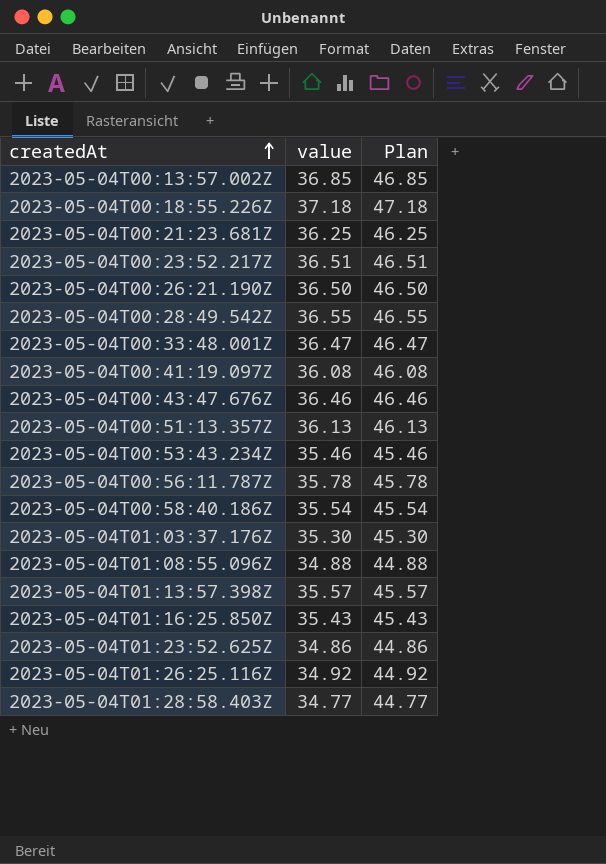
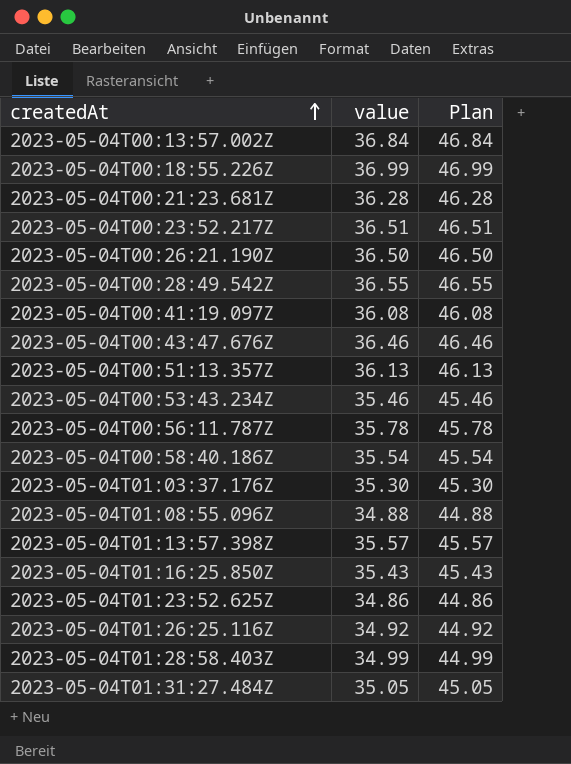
row 2023-05-04T00:33:48.001Z: 36.47 | 46.47 -> none
2023-05-04T00:13:57.002Z | value: 36.85 -> 36.84
2023-05-04T00:13:57.002Z | Plan: 46.85 -> 46.84
2023-05-04T00:18:55.226Z | value: 37.18 -> 36.99
2023-05-04T00:18:55.226Z | Plan: 47.18 -> 46.99
2023-05-04T00:21:23.681Z | value: 36.25 -> 36.28
2023-05-04T00:21:23.681Z | Plan: 46.25 -> 46.28
2023-05-04T01:28:58.403Z | value: 34.77 -> 34.99
2023-05-04T01:28:58.403Z | Plan: 44.77 -> 44.99
row 2023-05-04T01:31:27.484Z: none -> 35.05 | 45.05

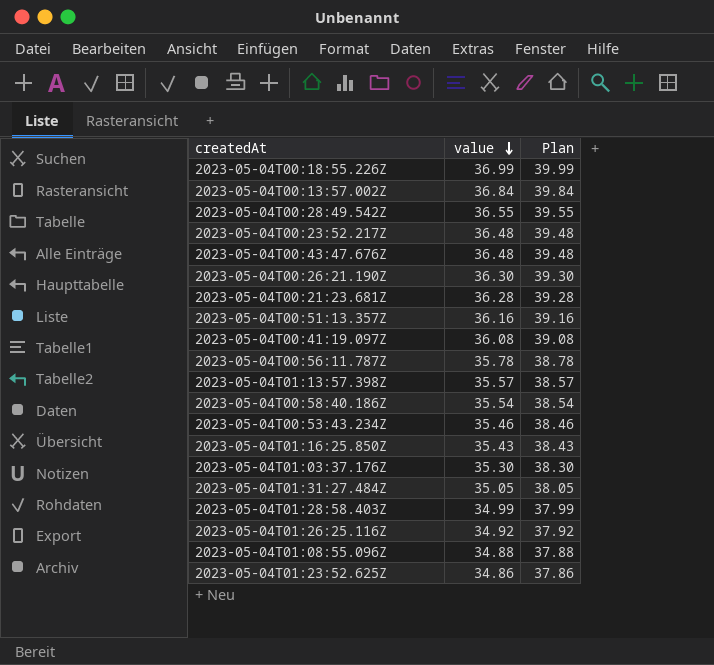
row order: createdAt ascending -> value descending
column Plan | formula: [value] + 10 -> [value] + 3
2023-05-04T00:23:52.217Z | value: 36.51 -> 36.48
2023-05-04T00:43:47.676Z | value: 36.46 -> 36.48
2023-05-04T00:26:21.190Z | value: 36.50 -> 36.30
2023-05-04T00:51:13.357Z | value: 36.13 -> 36.16

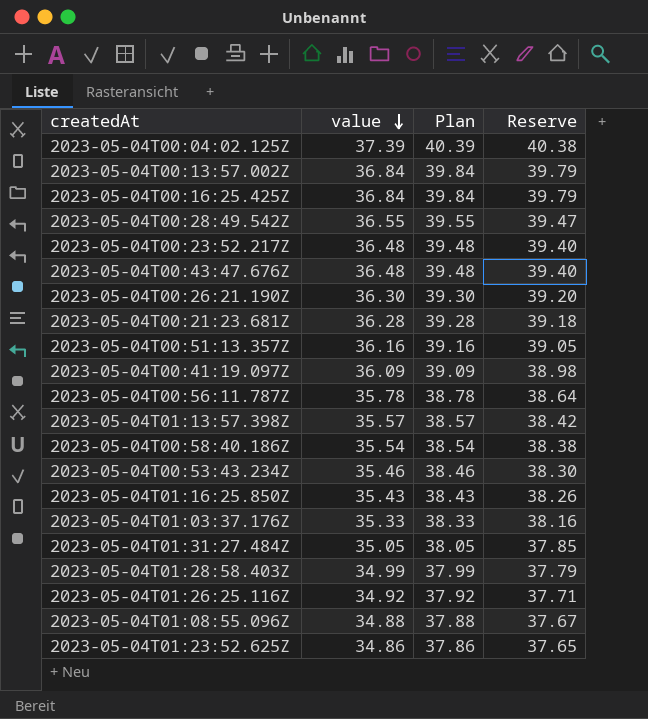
column Reserve | formula: none -> [value] * 1.08
row 2023-05-04T00:18:55.226Z: 36.99 | 39.99 -> none
row 2023-05-04T00:04:02.125Z: none -> 37.39 | 40.39 | 40.38
row 2023-05-04T00:16:25.425Z: none -> 36.84 | 39.84 | 39.79
2023-05-04T00:41:19.097Z | value: 36.08 -> 36.09
2023-05-04T00:41:19.097Z | Plan: 39.08 -> 39.09
2023-05-04T01:03:37.176Z | value: 35.30 -> 35.33
2023-05-04T01:03:37.176Z | Plan: 38.30 -> 38.33

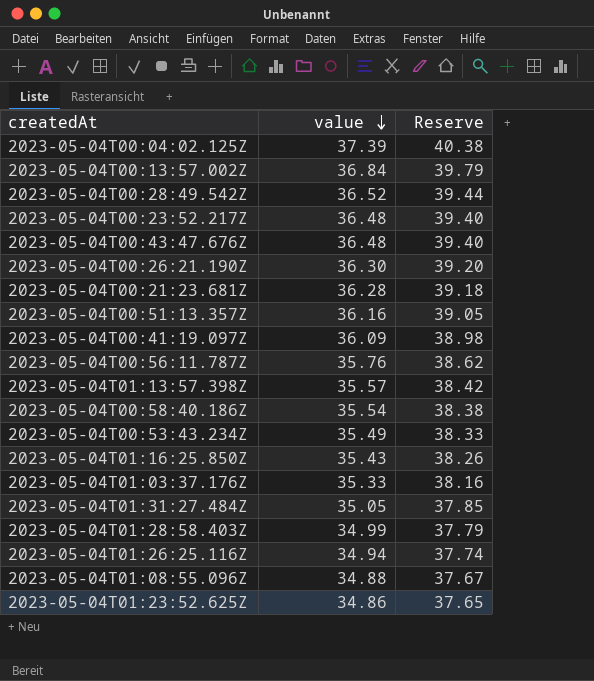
column Plan | formula: [value] + 3 -> none
row 2023-05-04T00:16:25.425Z: 36.84 | 39.84 | 39.79 -> none
2023-05-04T00:28:49.542Z | value: 36.55 -> 36.52
2023-05-04T00:28:49.542Z | Reserve: 39.47 -> 39.44
2023-05-04T00:56:11.787Z | value: 35.78 -> 35.76
2023-05-04T00:56:11.787Z | Reserve: 38.64 -> 38.62
2023-05-04T00:53:43.234Z | value: 35.46 -> 35.49
2023-05-04T00:53:43.234Z | Reserve: 38.30 -> 38.33
2023-05-04T01:26:25.116Z | value: 34.92 -> 34.94
2023-05-04T01:26:25.116Z | Reserve: 37.71 -> 37.74

